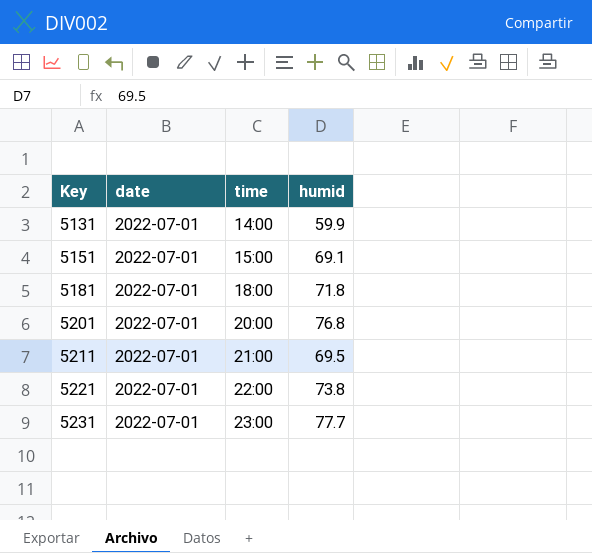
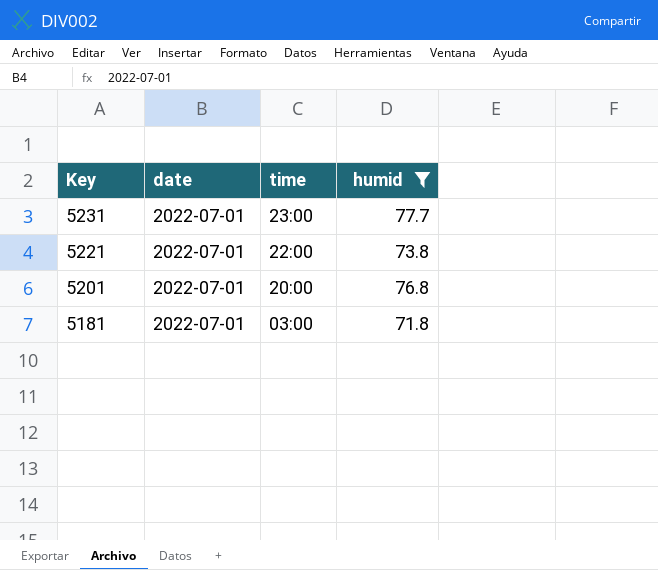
filter: none -> humid >= 71.8
row order: Key ascending -> Key descending
5181 | time: 18:00 -> 03:00

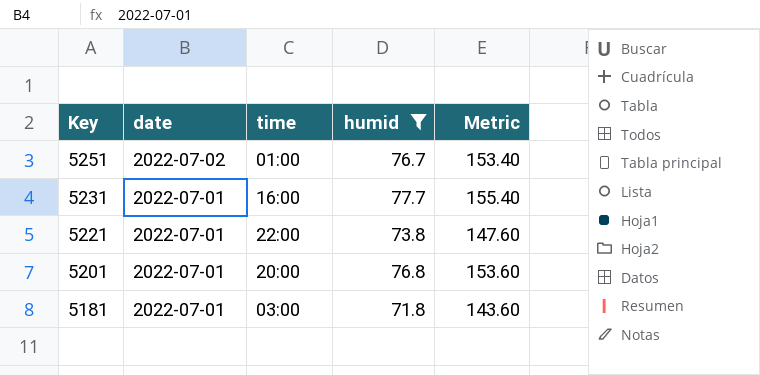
column Metric | formula: none -> [humid] * 2
row 5251: none -> 2022-07-02 | 01:00 | 76.7 | 153.40
5231 | time: 23:00 -> 16:00

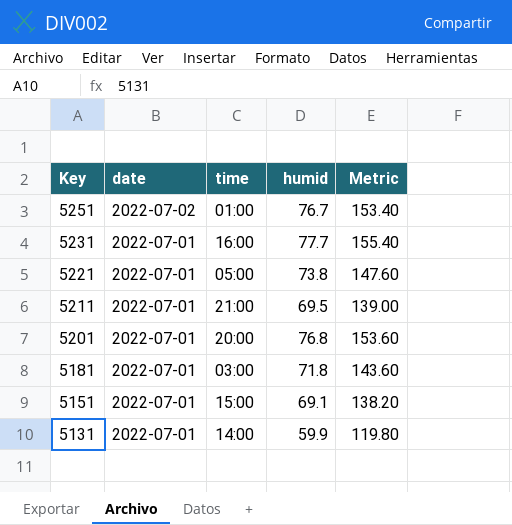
filter: humid >= 71.8 -> none
5221 | time: 22:00 -> 05:00

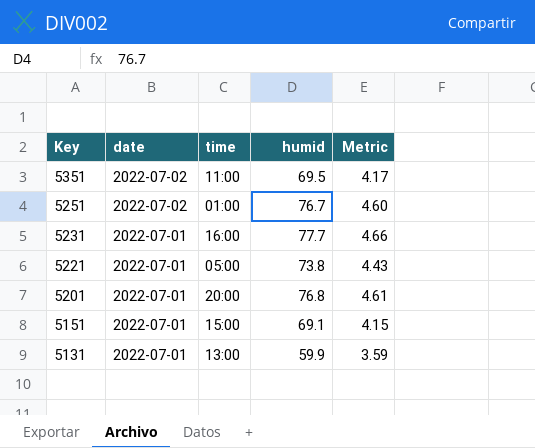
column Metric | formula: [humid] * 2 -> [humid] * 0.06
row 5211: 2022-07-01 | 21:00 | 69.5 | 139.00 -> none
row 5181: 2022-07-01 | 03:00 | 71.8 | 143.60 -> none
row 5351: none -> 2022-07-02 | 11:00 | 69.5 | 4.17
5131 | time: 14:00 -> 13:00

